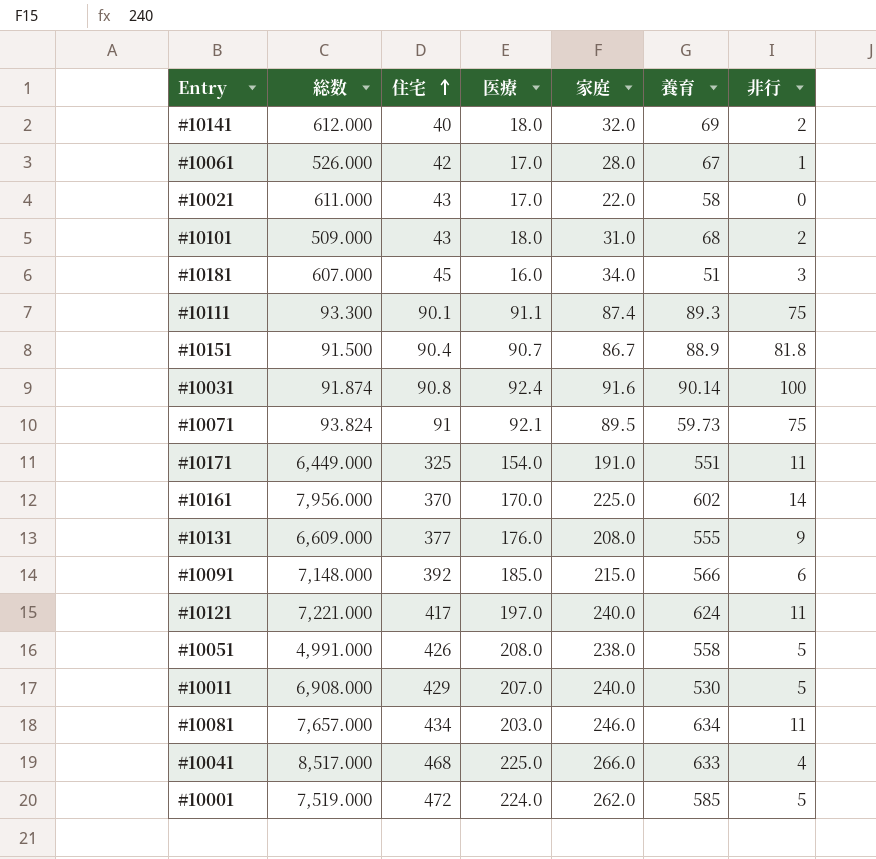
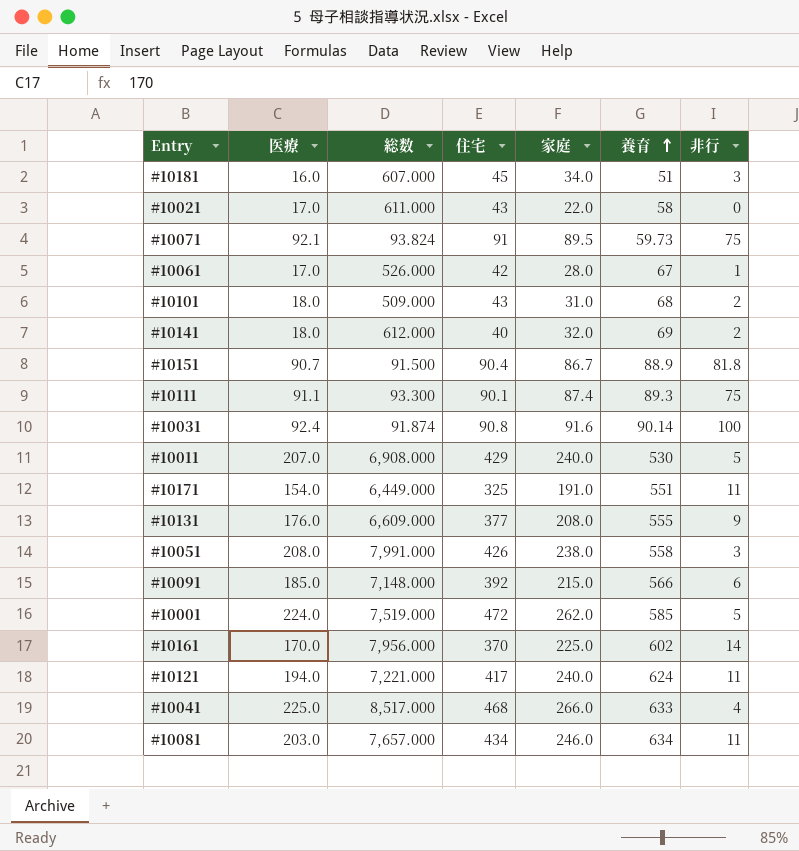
row order: 住宅 ascending -> 養育 ascending
column 医療 | position: 4 -> 2
#10051 | 総数: 4,991.000 -> 7,991.000
#10051 | 非行: 5 -> 3
#10121 | 医療: 197.0 -> 194.0

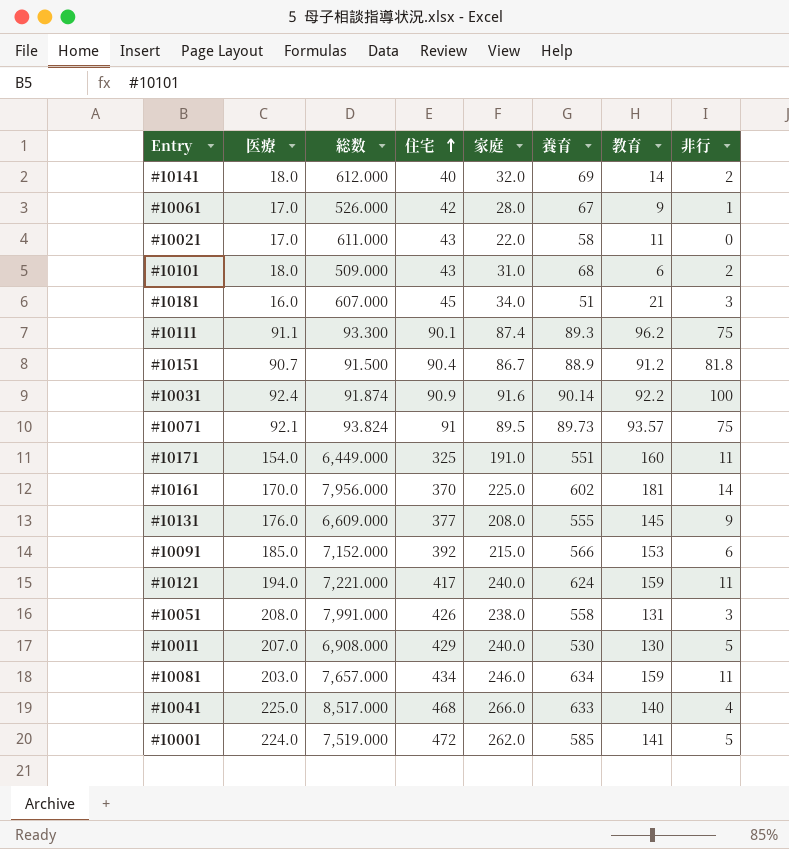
row order: 養育 ascending -> 住宅 ascending
column 教育 | position: none -> 7
#10031 | 住宅: 90.8 -> 90.9
#10071 | 養育: 59.73 -> 89.73
#10091 | 総数: 7,148.000 -> 7,152.000

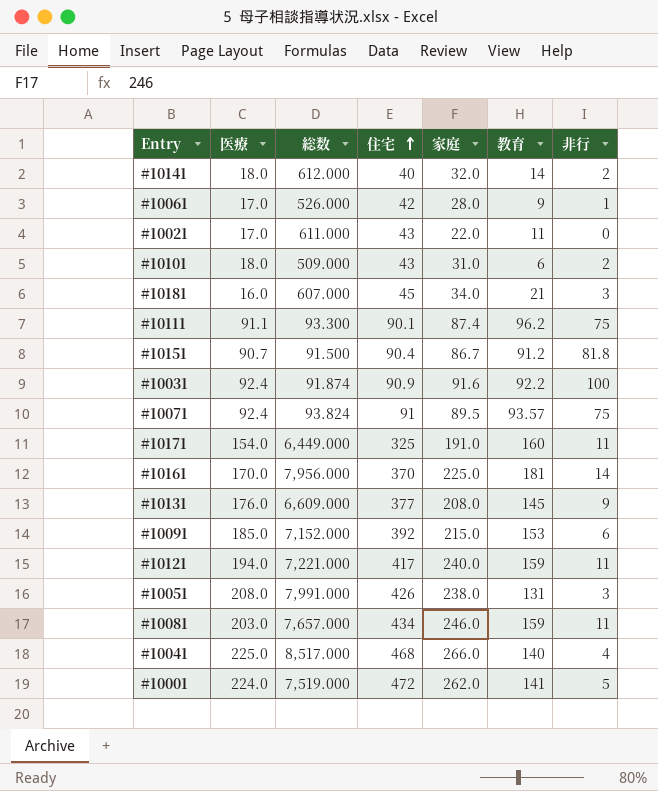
column 養育 | position: 6 -> none
row #10011: 207.0 | 6,908.000 | 429 | 240.0 | 530 | 130 | 5 -> none
#10071 | 医療: 92.1 -> 92.4

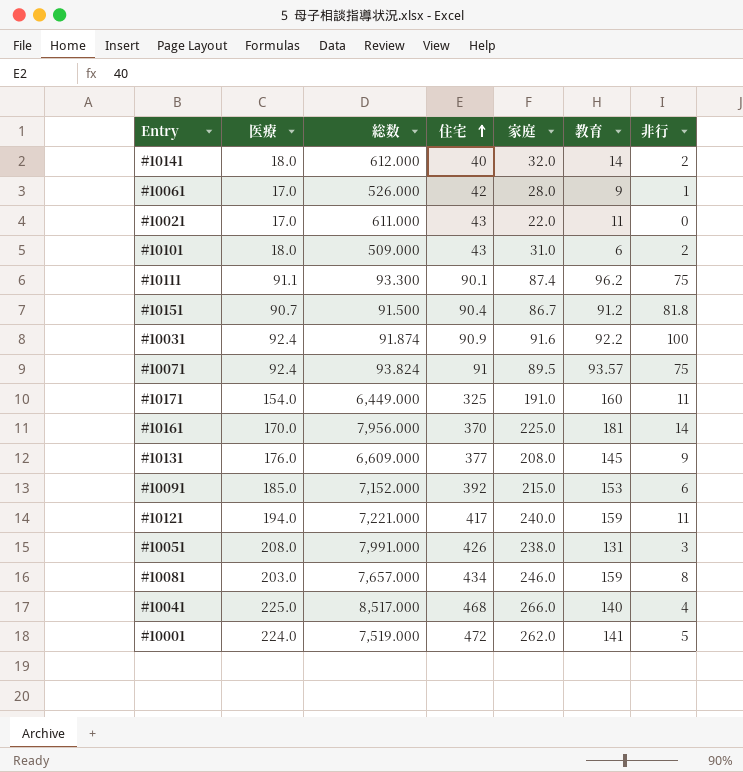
row #10181: 16.0 | 607.000 | 45 | 34.0 | 21 | 3 -> none
#10081 | 非行: 11 -> 8

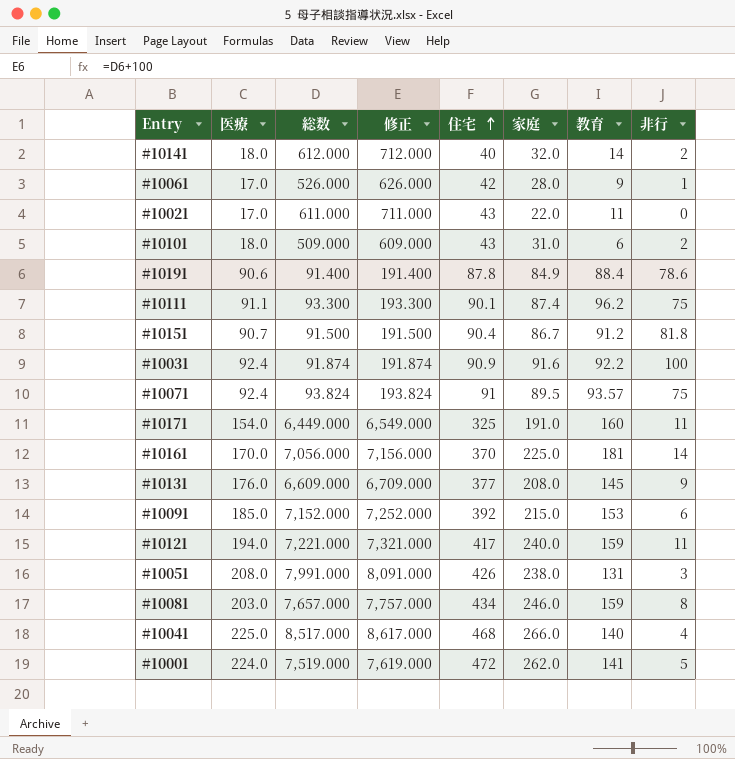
column 修正 | formula: none -> [総数] + 100
row #10191: none -> 90.6 | 91.400 | 191.400 | 87.8 | 84.9 | 88.4 | 78.6
#10161 | 総数: 7,956.000 -> 7,056.000

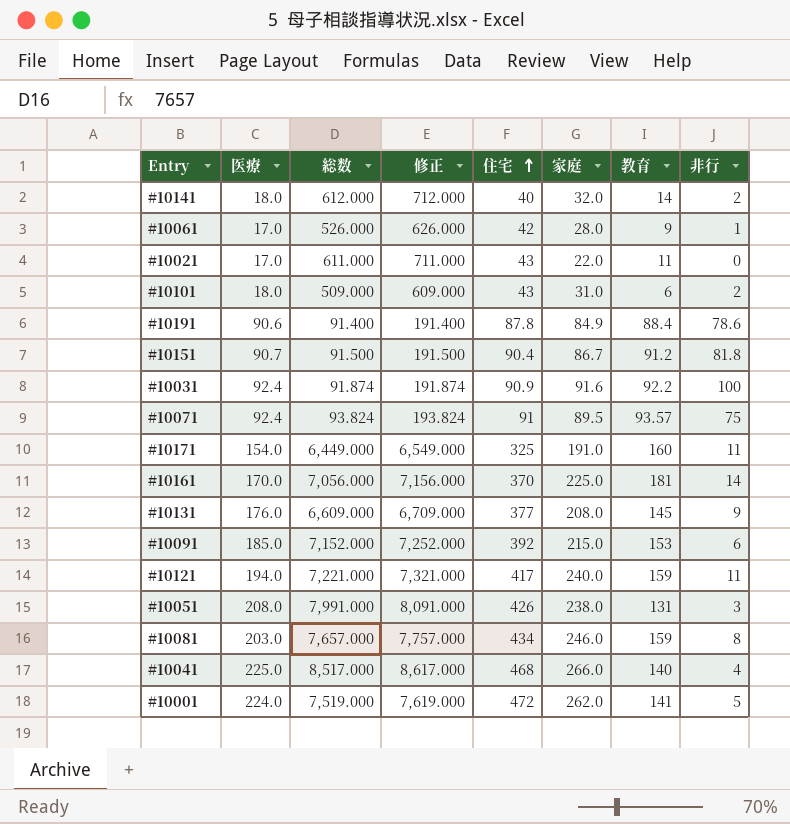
row #10111: 91.1 | 93.300 | 193.300 | 90.1 | 87.4 | 96.2 | 75 -> none

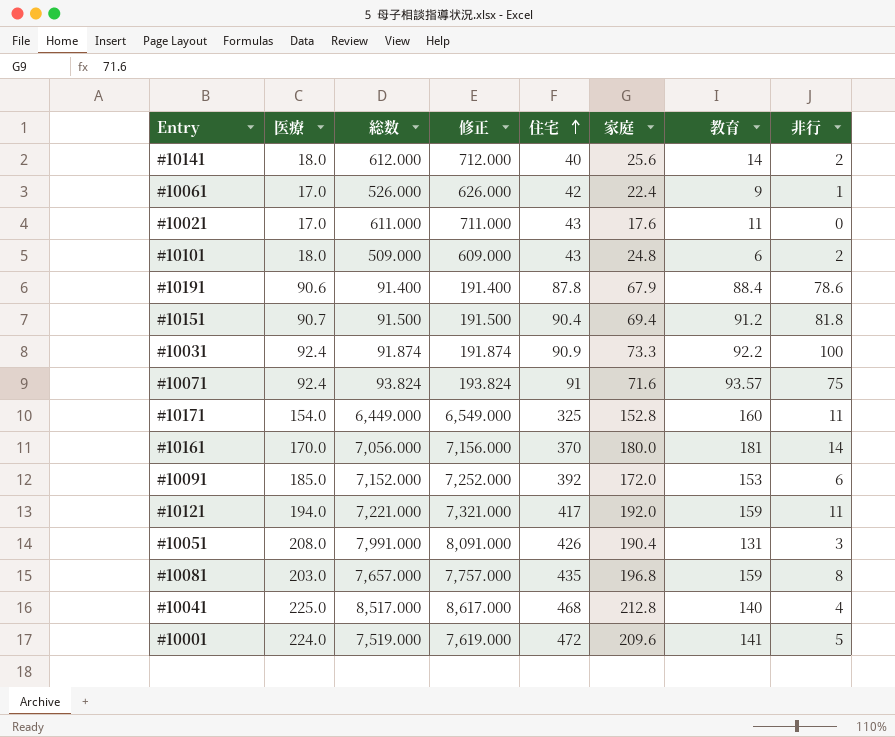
row #10131: 176.0 | 6,609.000 | 6,709.000 | 377 | 208.0 | 145 | 9 -> none
#10141 | 家庭: 32.0 -> 25.6
#10061 | 家庭: 28.0 -> 22.4
#10021 | 家庭: 22.0 -> 17.6
#10101 | 家庭: 31.0 -> 24.8
#10191 | 家庭: 84.9 -> 67.9
#10151 | 家庭: 86.7 -> 69.4
#10031 | 家庭: 91.6 -> 73.3
#10071 | 家庭: 89.5 -> 71.6
#10171 | 家庭: 191.0 -> 152.8
#10161 | 家庭: 225.0 -> 180.0
#10091 | 家庭: 215.0 -> 172.0
#10121 | 家庭: 240.0 -> 192.0
#10051 | 家庭: 238.0 -> 190.4
#10081 | 住宅: 434 -> 435
#10081 | 家庭: 246.0 -> 196.8
#10041 | 家庭: 266.0 -> 212.8
#10001 | 家庭: 262.0 -> 209.6

